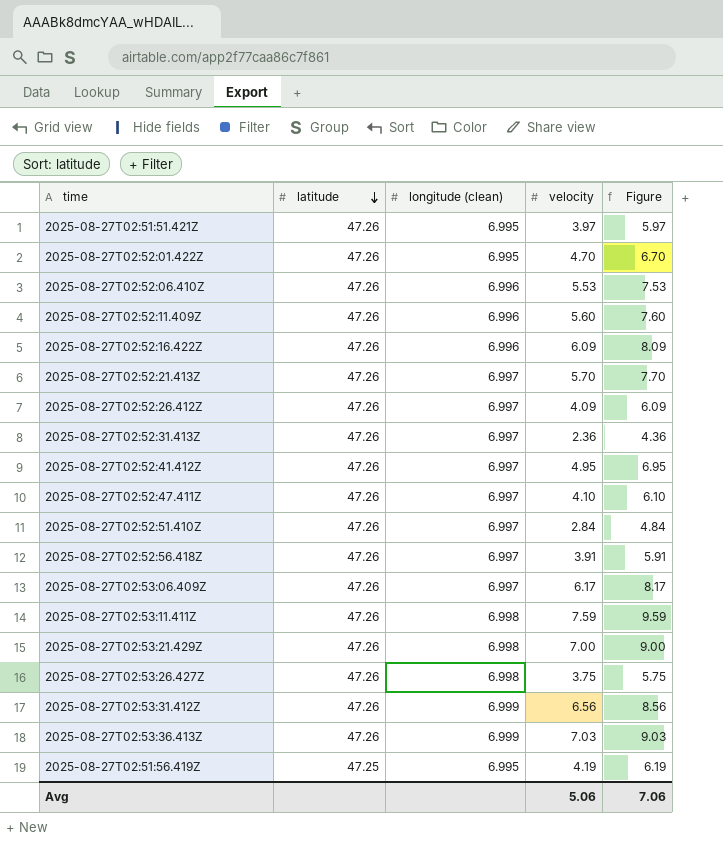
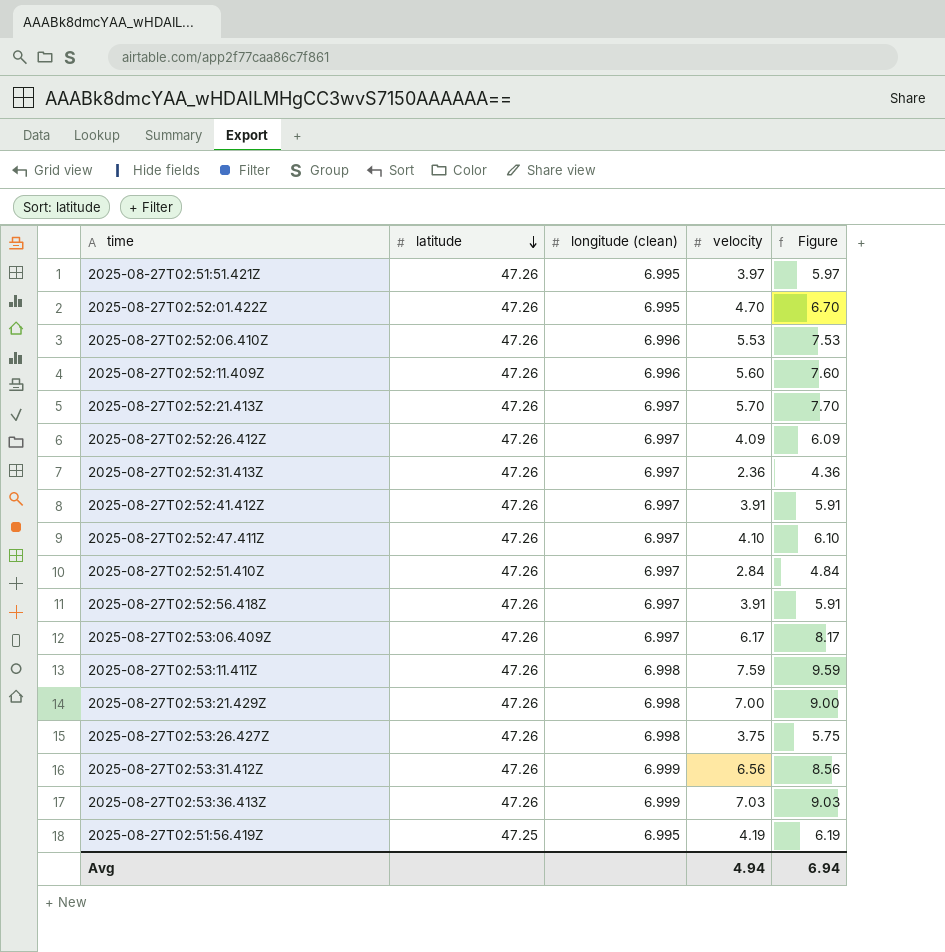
row 2025-08-27T02:52:16.422Z: 47.26 | 6.996 | 6.09 | 8.09 -> none
2025-08-27T02:52:41.412Z | velocity: 4.95 -> 3.91
2025-08-27T02:52:41.412Z | Figure: 6.95 -> 5.91
Avg | velocity: 5.06 -> 4.94
Avg | Figure: 7.06 -> 6.94

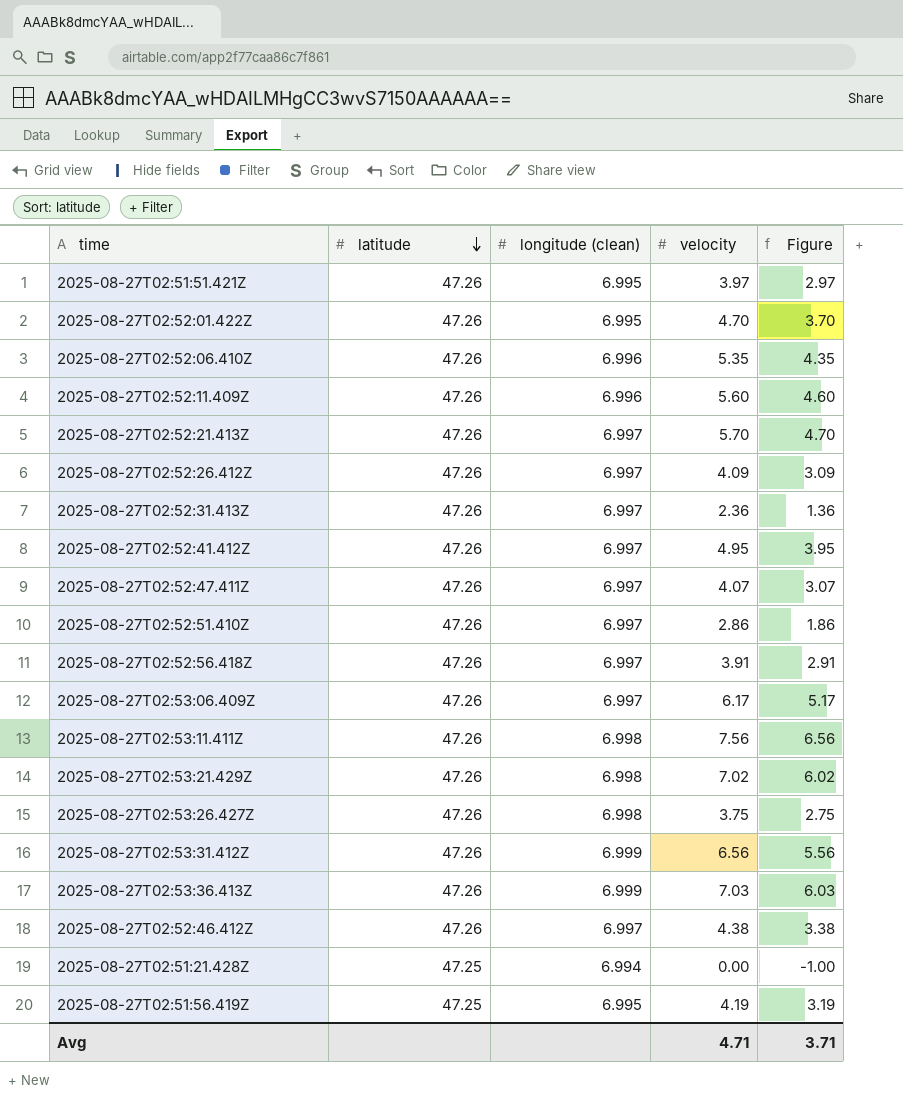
column Figure | formula: [velocity] + 2 -> [velocity] - 1
2025-08-27T02:52:06.410Z | velocity: 5.53 -> 5.35
2025-08-27T02:52:41.412Z | velocity: 3.91 -> 4.95
2025-08-27T02:52:47.411Z | velocity: 4.10 -> 4.07
2025-08-27T02:52:51.410Z | velocity: 2.84 -> 2.86
2025-08-27T02:53:11.411Z | velocity: 7.59 -> 7.56
2025-08-27T02:53:21.429Z | velocity: 7.00 -> 7.02
row 2025-08-27T02:52:46.412Z: none -> 47.26 | 6.997 | 4.38 | 3.38
row 2025-08-27T02:51:21.428Z: none -> 47.25 | 6.994 | 0.00 | -1.00
Avg | velocity: 4.94 -> 4.71
Avg | Figure: 6.94 -> 3.71

